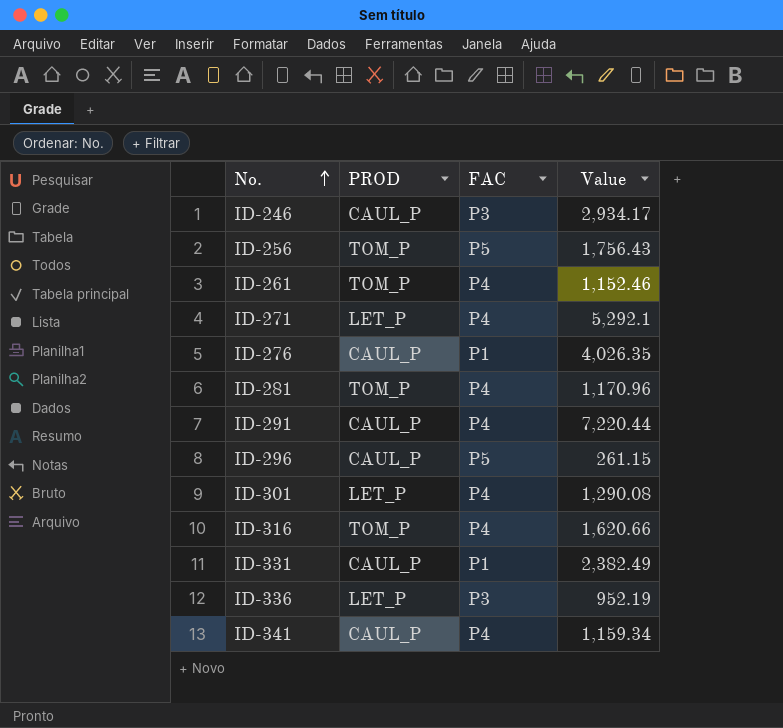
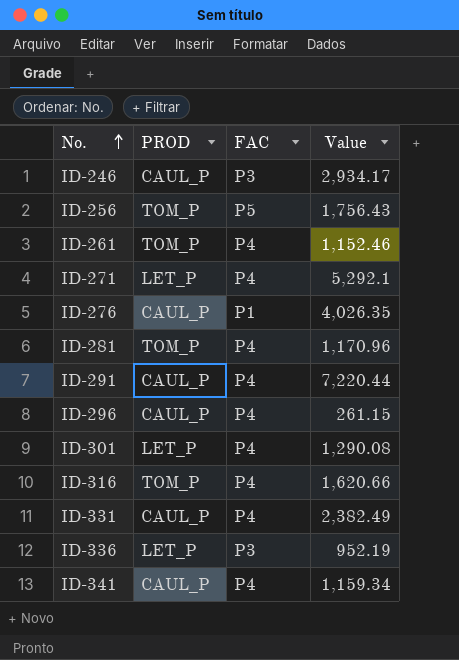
ID-296 | FAC: P5 -> P4
ID-331 | FAC: P1 -> P4

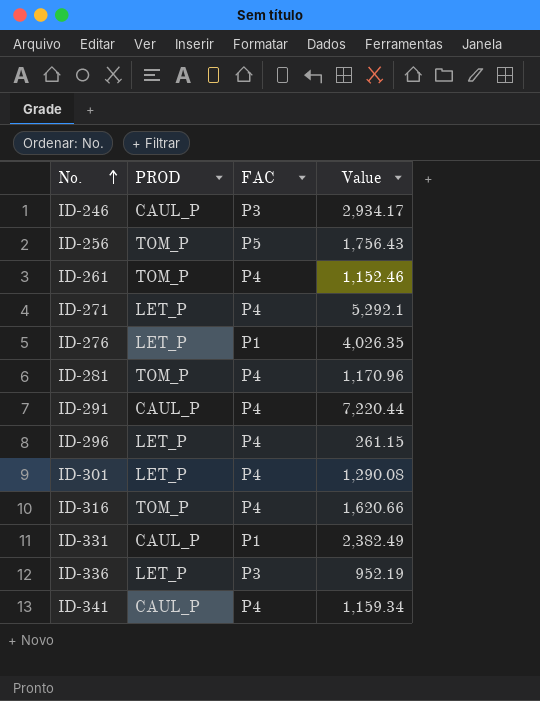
ID-276 | PROD: CAUL_P -> LET_P
ID-296 | PROD: CAUL_P -> LET_P
ID-331 | FAC: P4 -> P1

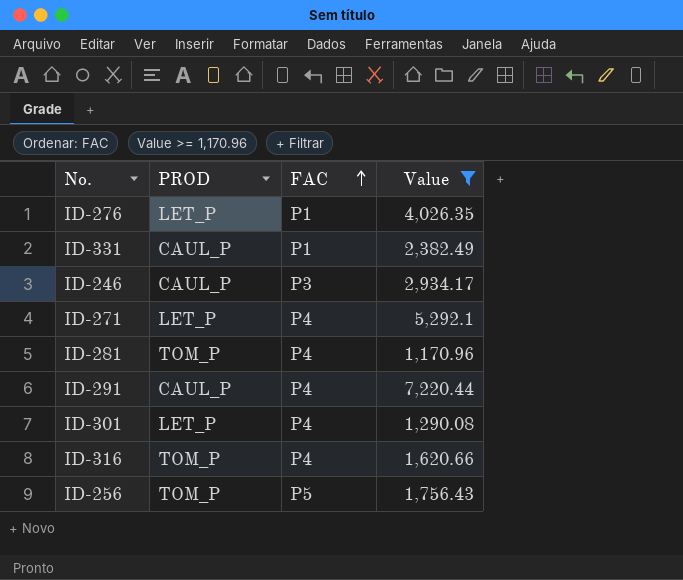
filter: none -> Value >= 1,170.96
row order: No. ascending -> FAC ascending

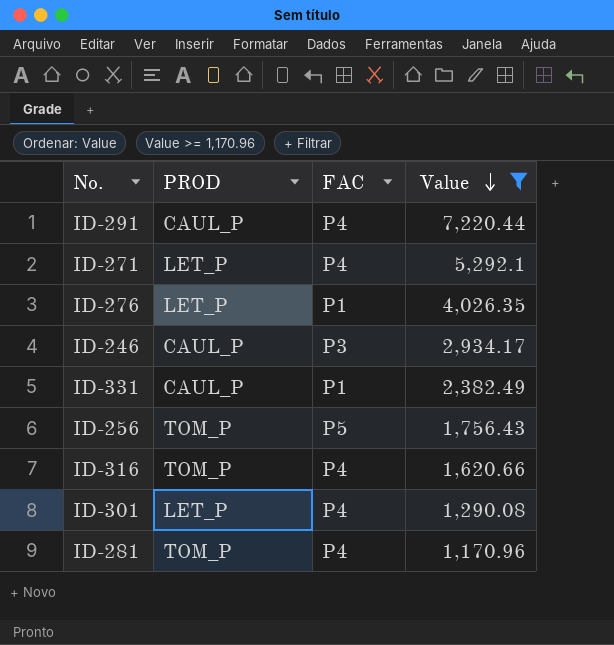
row order: FAC ascending -> Value descending

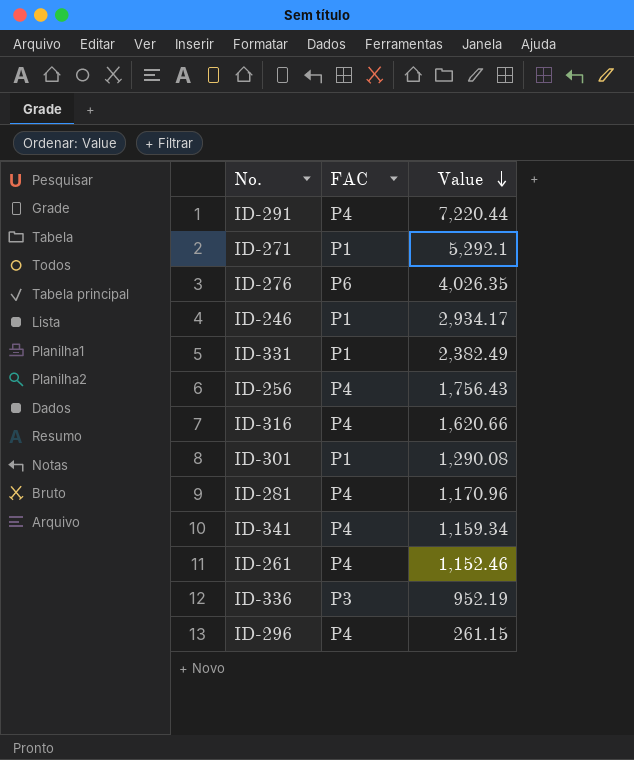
filter: Value >= 1,170.96 -> none
column PROD | position: 2 -> none
ID-271 | FAC: P4 -> P1
ID-276 | FAC: P1 -> P6
ID-246 | FAC: P3 -> P1
ID-256 | FAC: P5 -> P4
ID-301 | FAC: P4 -> P1

